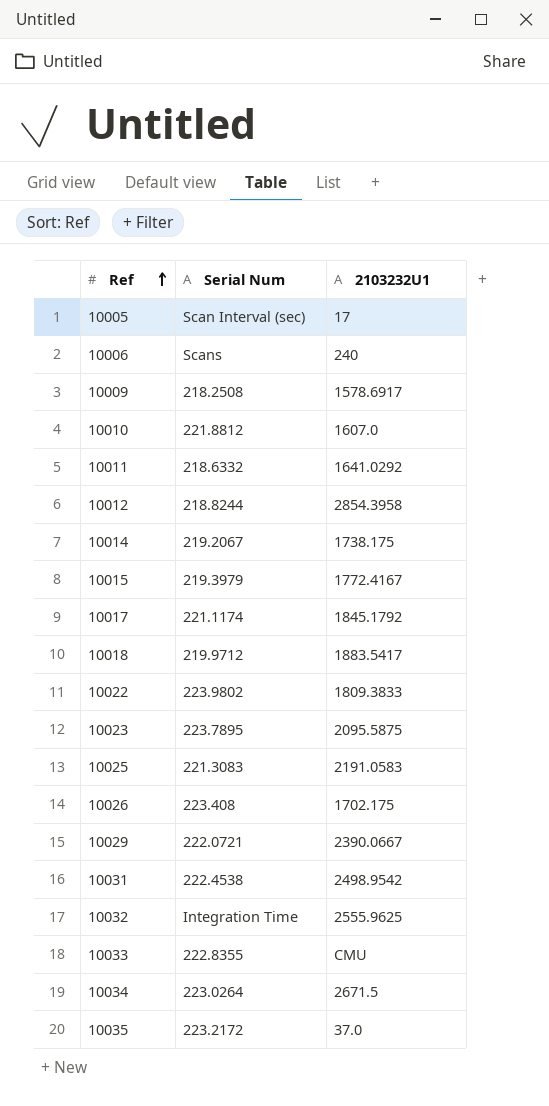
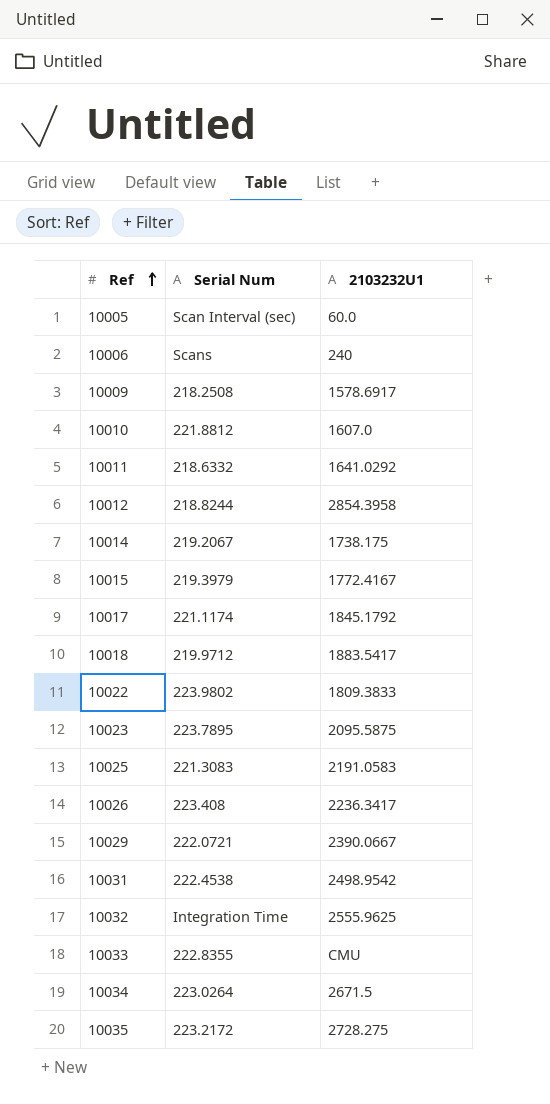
10005 | 2103232U1: 17 -> 60.0
10026 | 2103232U1: 1702.175 -> 2236.3417
10035 | 2103232U1: 37.0 -> 2728.275

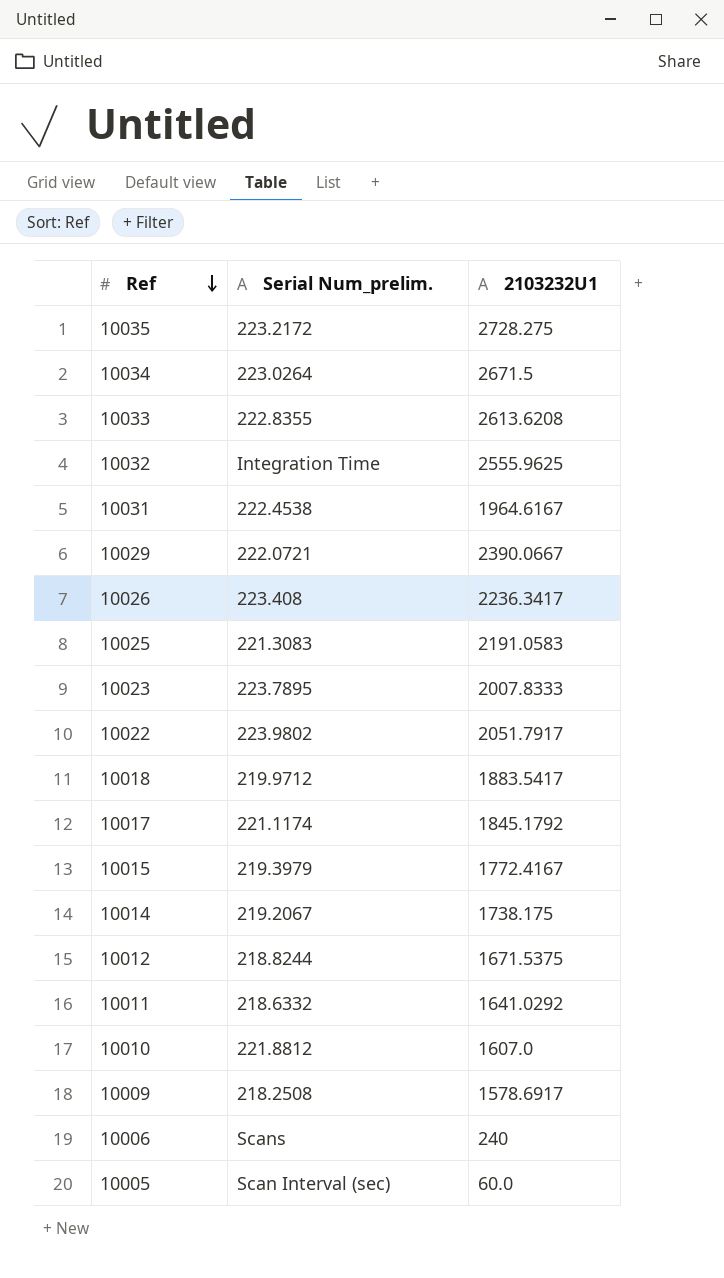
row order: Ref ascending -> Ref descending
column name: Serial Num -> Serial Num_prelim.
10033 | 2103232U1: CMU -> 2613.6208
10031 | 2103232U1: 2498.9542 -> 1964.6167
10023 | 2103232U1: 2095.5875 -> 2007.8333
10022 | 2103232U1: 1809.3833 -> 2051.7917
10012 | 2103232U1: 2854.3958 -> 1671.5375

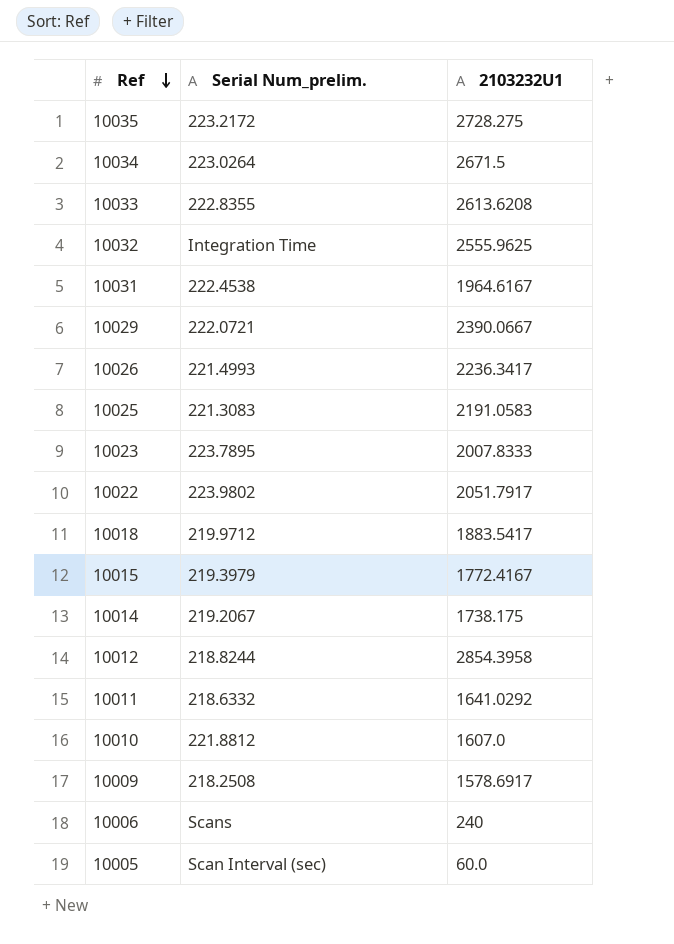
row 10017: 221.1174 | 1845.1792 -> none
10026 | Serial Num_prelim.: 223.408 -> 221.4993
10012 | 2103232U1: 1671.5375 -> 2854.3958

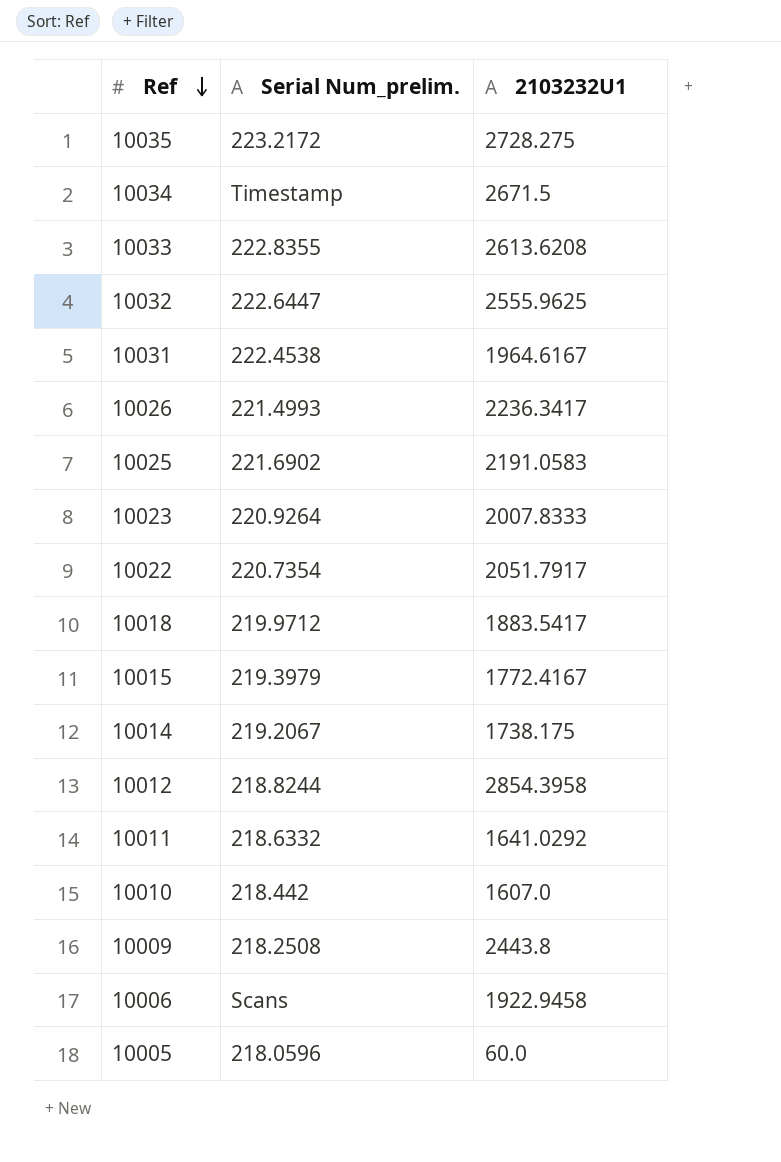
row 10029: 222.0721 | 2390.0667 -> none
10034 | Serial Num_prelim.: 223.0264 -> Timestamp
10032 | Serial Num_prelim.: Integration Time -> 222.6447
10025 | Serial Num_prelim.: 221.3083 -> 221.6902
10023 | Serial Num_prelim.: 223.7895 -> 220.9264
10022 | Serial Num_prelim.: 223.9802 -> 220.7354
10010 | Serial Num_prelim.: 221.8812 -> 218.442
10009 | 2103232U1: 1578.6917 -> 2443.8
10006 | 2103232U1: 240 -> 1922.9458
10005 | Serial Num_prelim.: Scan Interval (sec) -> 218.0596

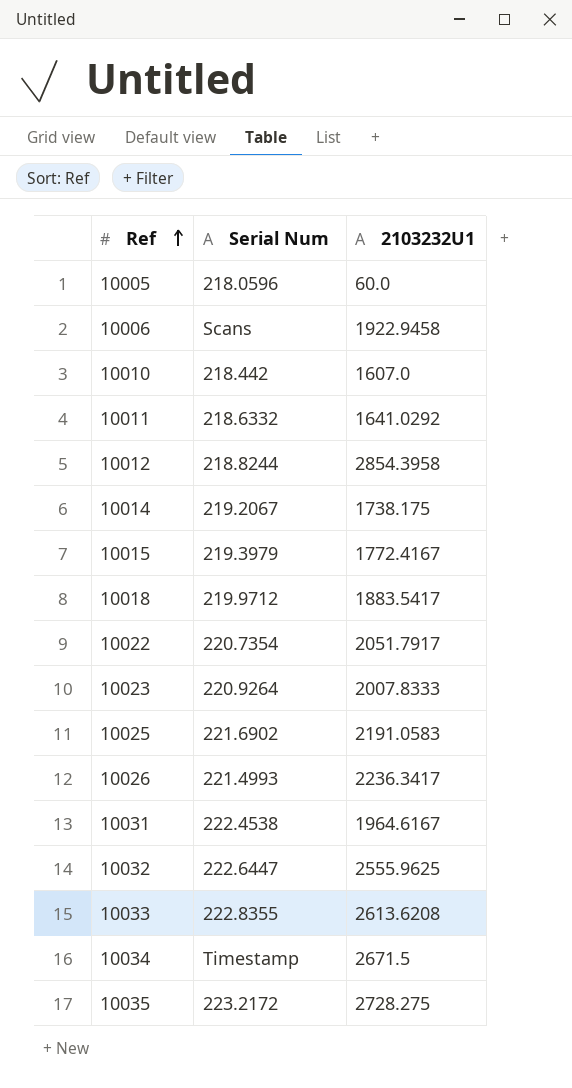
row order: Ref descending -> Ref ascending
column name: Serial Num_prelim. -> Serial Num
row 10009: 218.2508 | 2443.8 -> none

